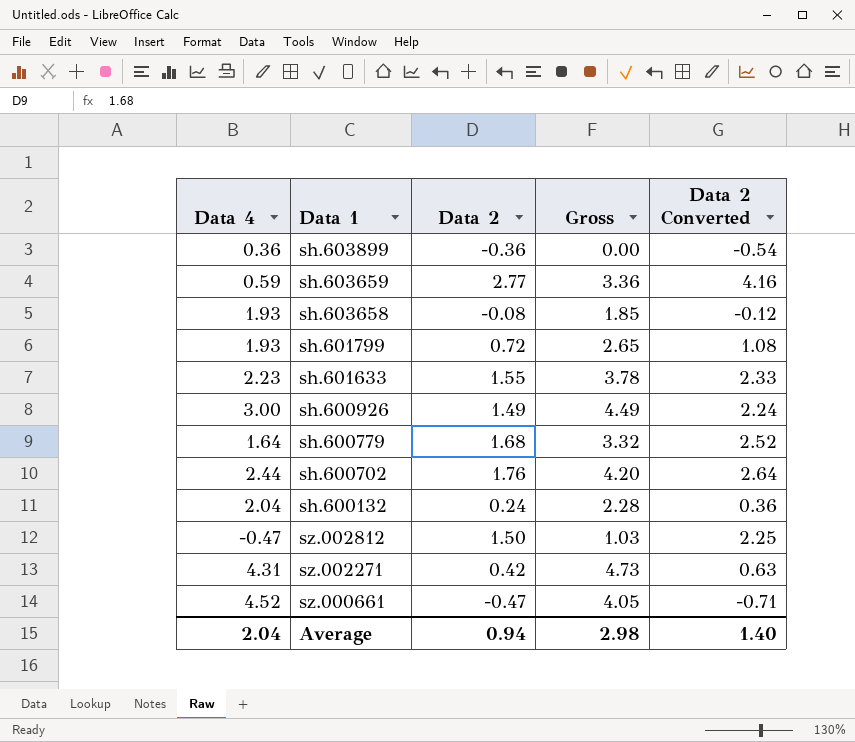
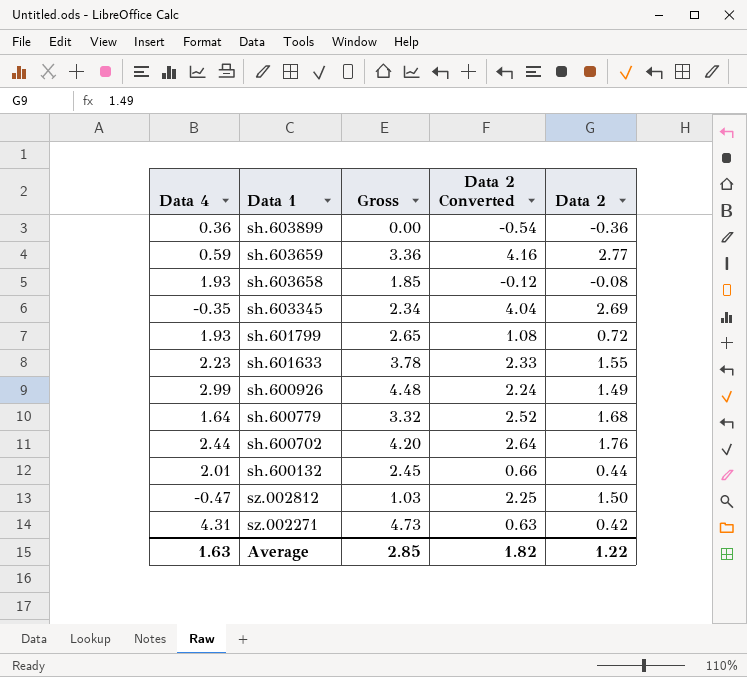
column Data 2 | position: 3 -> 5
row sz.000661: 4.52 | -0.47 | 4.05 | -0.71 -> none
row sh.603345: none -> -0.35 | 2.34 | 4.04 | 2.69
sh.600926 | Data 4: 3.00 -> 2.99
sh.600926 | Gross: 4.49 -> 4.48
sh.600132 | Data 4: 2.04 -> 2.01
sh.600132 | Gross: 2.28 -> 2.45
sh.600132 | Data 2 Converted: 0.36 -> 0.66
sh.600132 | Data 2: 0.24 -> 0.44
Average | Data 4: 2.04 -> 1.63
Average | Gross: 2.98 -> 2.85
Average | Data 2 Converted: 1.40 -> 1.82
Average | Data 2: 0.94 -> 1.22

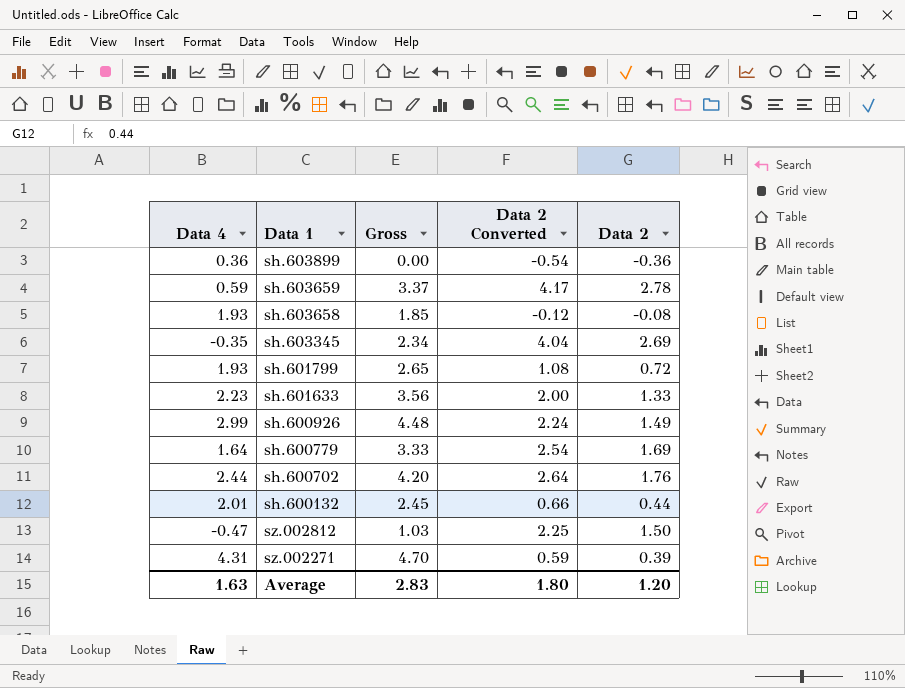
sh.603659 | Gross: 3.36 -> 3.37
sh.603659 | Data 2 Converted: 4.16 -> 4.17
sh.603659 | Data 2: 2.77 -> 2.78
sh.601633 | Gross: 3.78 -> 3.56
sh.601633 | Data 2 Converted: 2.33 -> 2.00
sh.601633 | Data 2: 1.55 -> 1.33
sh.600779 | Gross: 3.32 -> 3.33
sh.600779 | Data 2 Converted: 2.52 -> 2.54
sh.600779 | Data 2: 1.68 -> 1.69
sz.002271 | Gross: 4.73 -> 4.70
sz.002271 | Data 2 Converted: 0.63 -> 0.59
sz.002271 | Data 2: 0.42 -> 0.39
Average | Gross: 2.85 -> 2.83
Average | Data 2 Converted: 1.82 -> 1.80
Average | Data 2: 1.22 -> 1.20

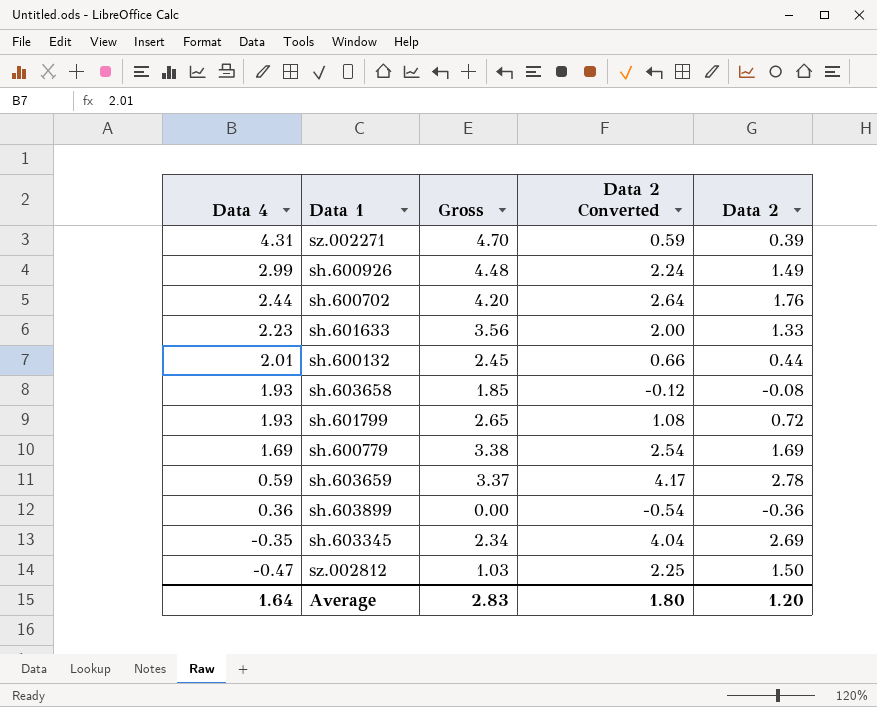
row order: none -> Data 4 descending
sh.600779 | Data 4: 1.64 -> 1.69
sh.600779 | Gross: 3.33 -> 3.38
Average | Data 4: 1.63 -> 1.64

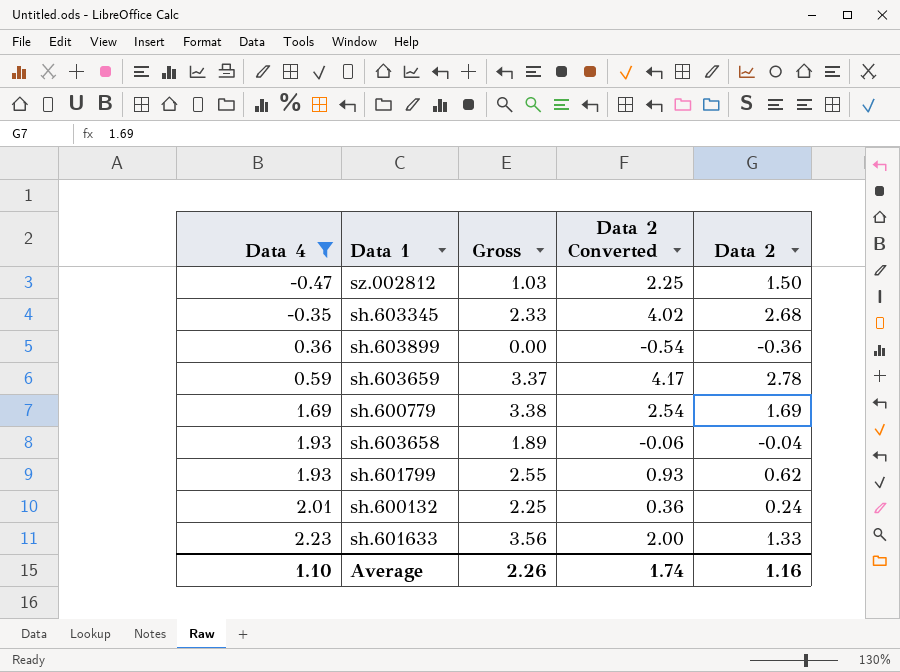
filter: none -> Data 4 <= 2.23
row order: Data 4 descending -> Data 4 ascending
sh.603345 | Gross: 2.34 -> 2.33
sh.603345 | Data 2 Converted: 4.04 -> 4.02
sh.603345 | Data 2: 2.69 -> 2.68
sh.603658 | Gross: 1.85 -> 1.89
sh.603658 | Data 2 Converted: -0.12 -> -0.06
sh.603658 | Data 2: -0.08 -> -0.04
sh.601799 | Gross: 2.65 -> 2.55
sh.601799 | Data 2 Converted: 1.08 -> 0.93
sh.601799 | Data 2: 0.72 -> 0.62
sh.600132 | Gross: 2.45 -> 2.25
sh.600132 | Data 2 Converted: 0.66 -> 0.36
sh.600132 | Data 2: 0.44 -> 0.24
Average | Data 4: 1.64 -> 1.10
Average | Gross: 2.83 -> 2.26
Average | Data 2 Converted: 1.80 -> 1.74
Average | Data 2: 1.20 -> 1.16

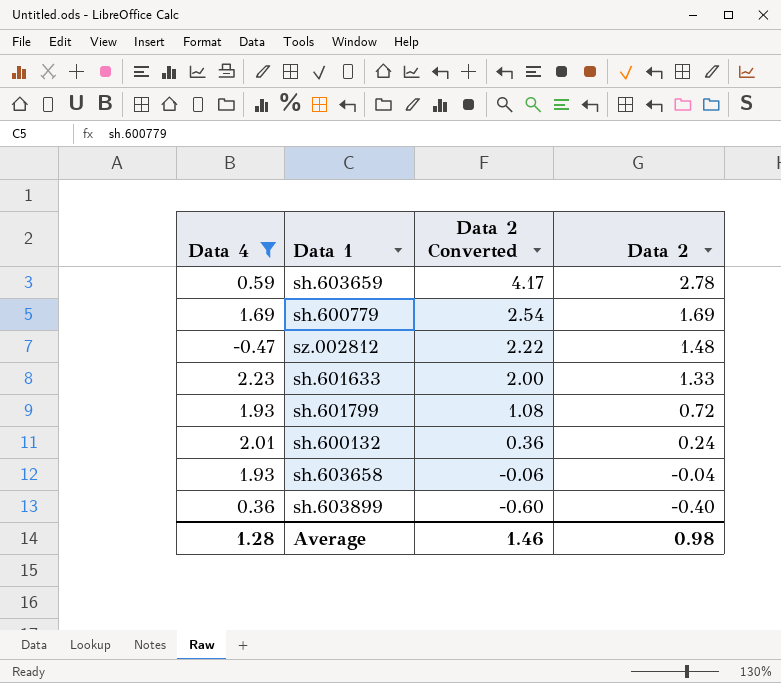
row order: Data 4 ascending -> Data 2 Converted descending
column Gross | formula: [Data 4] + [Data 2] -> none
row sh.603345: -0.35 | 2.33 | 4.02 | 2.68 -> none
sz.002812 | Data 2 Converted: 2.25 -> 2.22
sz.002812 | Data 2: 1.50 -> 1.48
sh.601799 | Data 2 Converted: 0.93 -> 1.08
sh.601799 | Data 2: 0.62 -> 0.72
sh.603899 | Data 2 Converted: -0.54 -> -0.60
sh.603899 | Data 2: -0.36 -> -0.40
Average | Data 4: 1.10 -> 1.28
Average | Data 2 Converted: 1.74 -> 1.46
Average | Data 2: 1.16 -> 0.98

